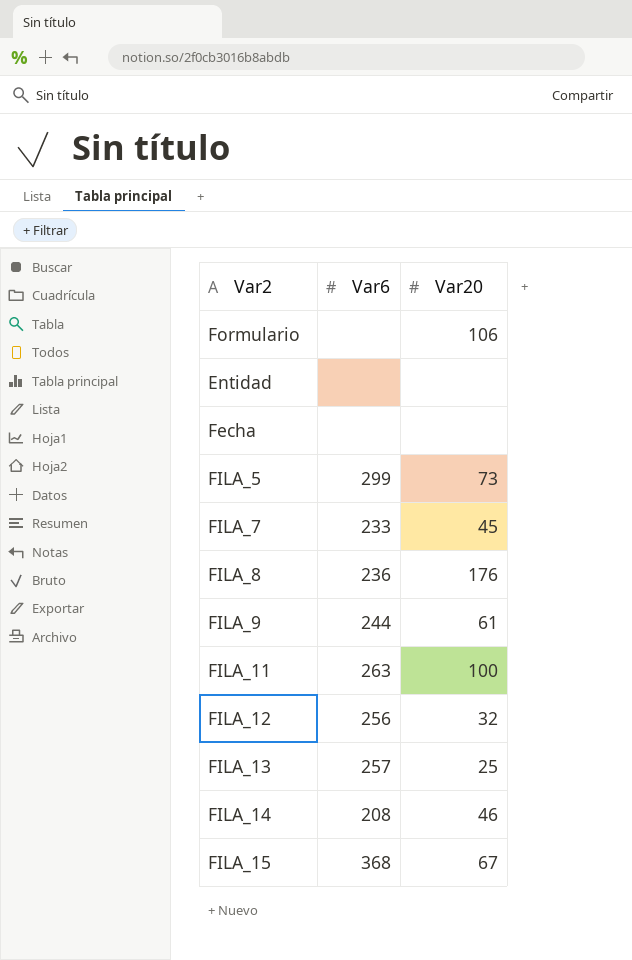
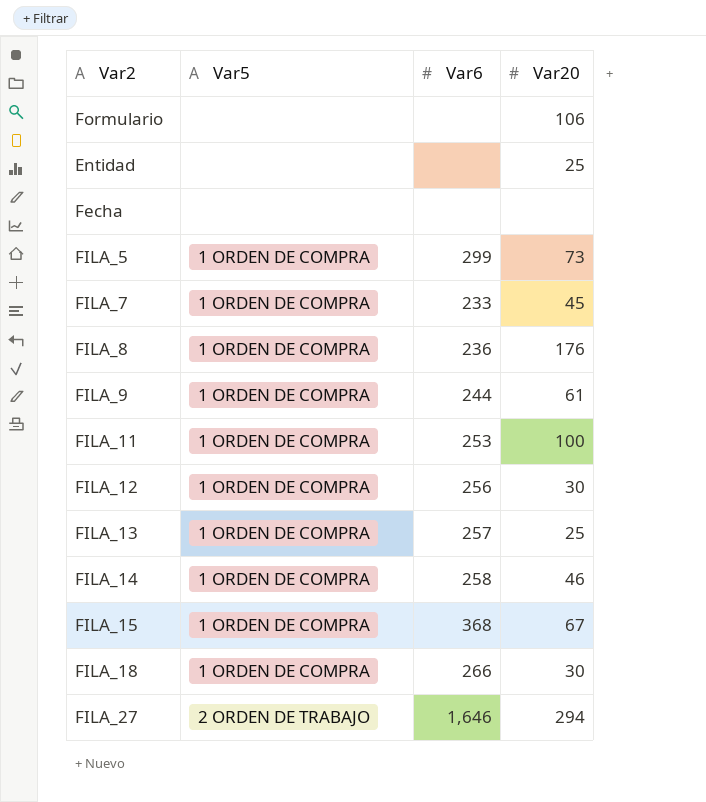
column Var5 | position: none -> 2
Entidad | Var20: none -> 25
FILA_11 | Var6: 263 -> 253
FILA_12 | Var20: 32 -> 30
FILA_14 | Var6: 208 -> 258
row FILA_18: none -> 1 ORDEN DE COMPRA | 266 | 30
row FILA_27: none -> 2 ORDEN DE TRABAJO | 1,646 | 294

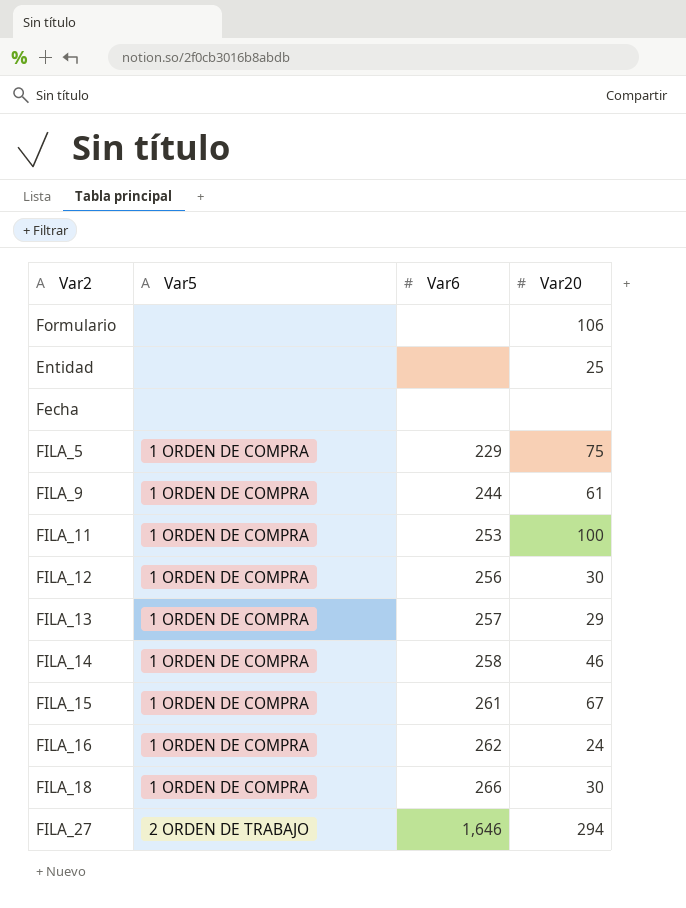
row FILA_7: 1 ORDEN DE COMPRA | 233 | 45 -> none
row FILA_8: 1 ORDEN DE COMPRA | 236 | 176 -> none
FILA_5 | Var6: 299 -> 229
FILA_5 | Var20: 73 -> 75
FILA_13 | Var20: 25 -> 29
FILA_15 | Var6: 368 -> 261
row FILA_16: none -> 1 ORDEN DE COMPRA | 262 | 24

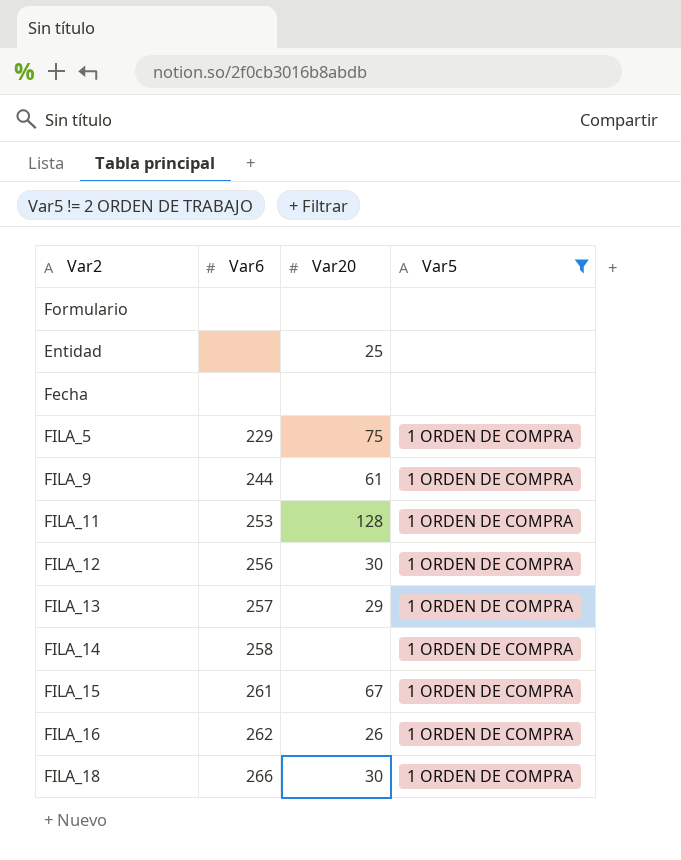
filter: none -> Var5 != 2 ORDEN DE TRABAJO
column Var5 | position: 2 -> 4
Formulario | Var20: 106 -> none
FILA_11 | Var20: 100 -> 128
FILA_14 | Var20: 46 -> none
FILA_16 | Var20: 24 -> 26

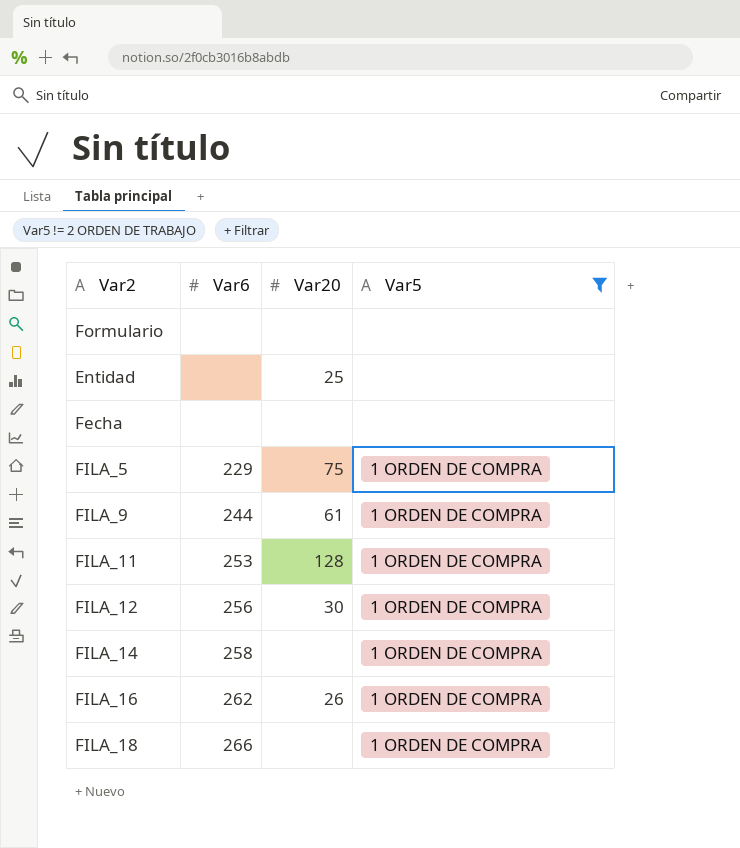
row FILA_13: 257 | 29 | 1 ORDEN DE COMPRA -> none
row FILA_15: 261 | 67 | 1 ORDEN DE COMPRA -> none
FILA_18 | Var20: 30 -> none

